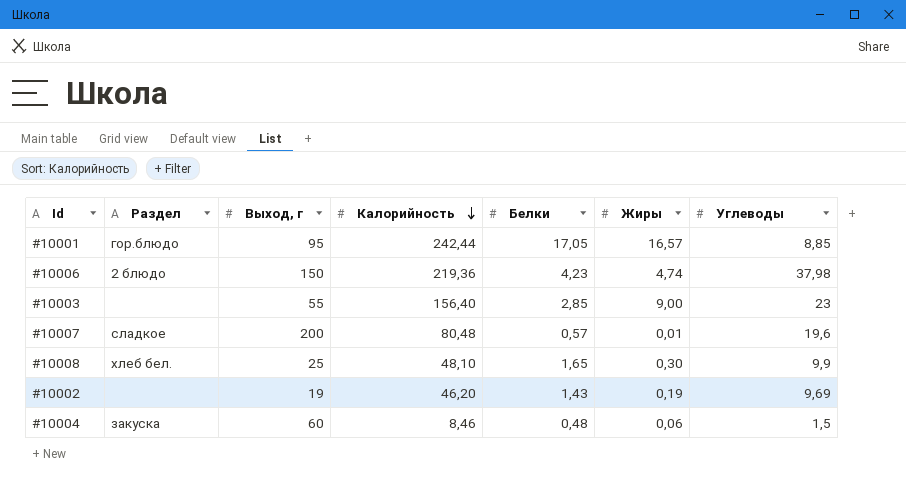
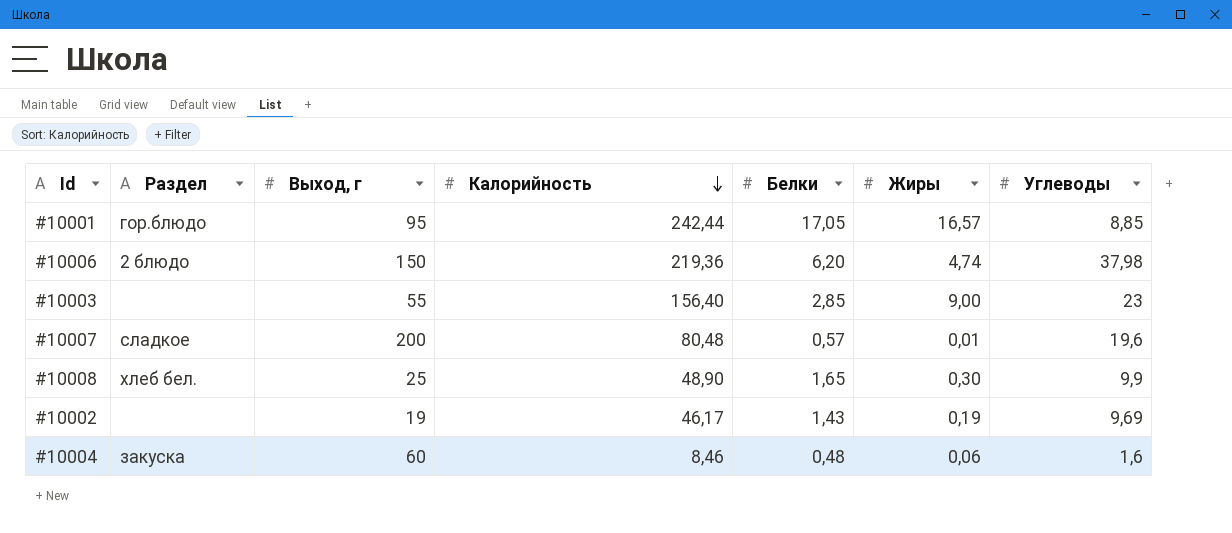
#10006 | Белки: 4,23 -> 6,20
#10008 | Калорийность: 48,10 -> 48,90
#10002 | Калорийность: 46,20 -> 46,17
#10004 | Углеводы: 1,5 -> 1,6

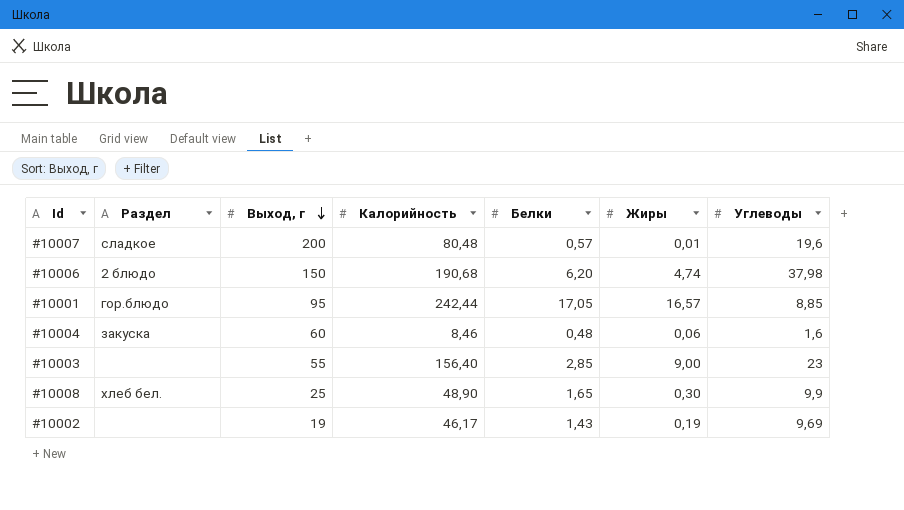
row order: Калорийность descending -> Выход, г descending
#10006 | Калорийность: 219,36 -> 190,68

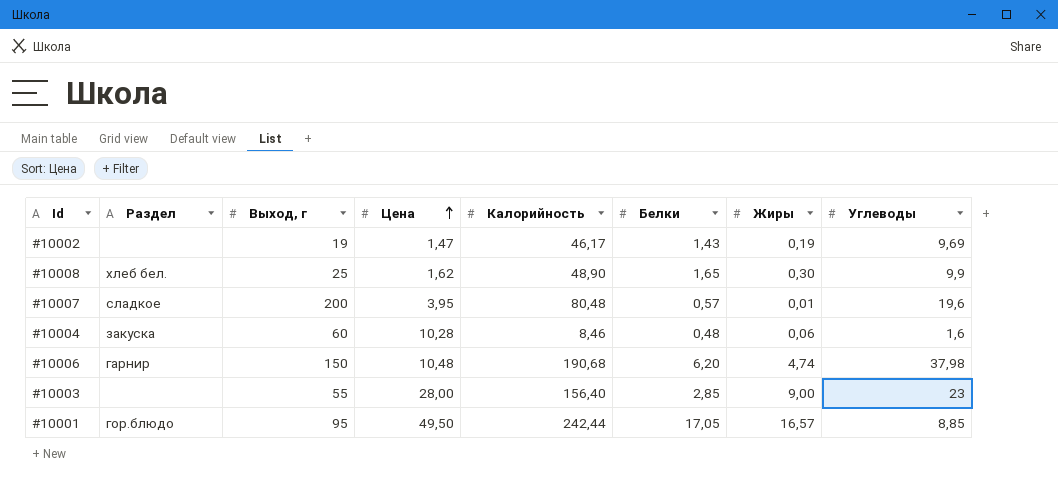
row order: Выход, г descending -> Цена ascending
column Цена | position: none -> 4
#10006 | Раздел: 2 блюдо -> гарнир

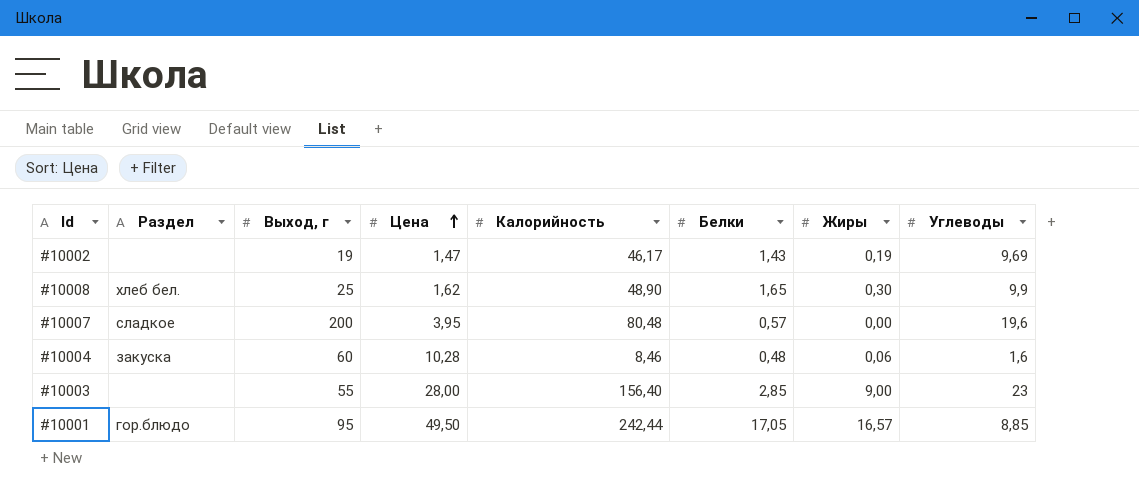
row #10006: гарнир | 150 | 10,48 | 190,68 | 6,20 | 4,74 | 37,98 -> none
#10007 | Жиры: 0,01 -> 0,00

